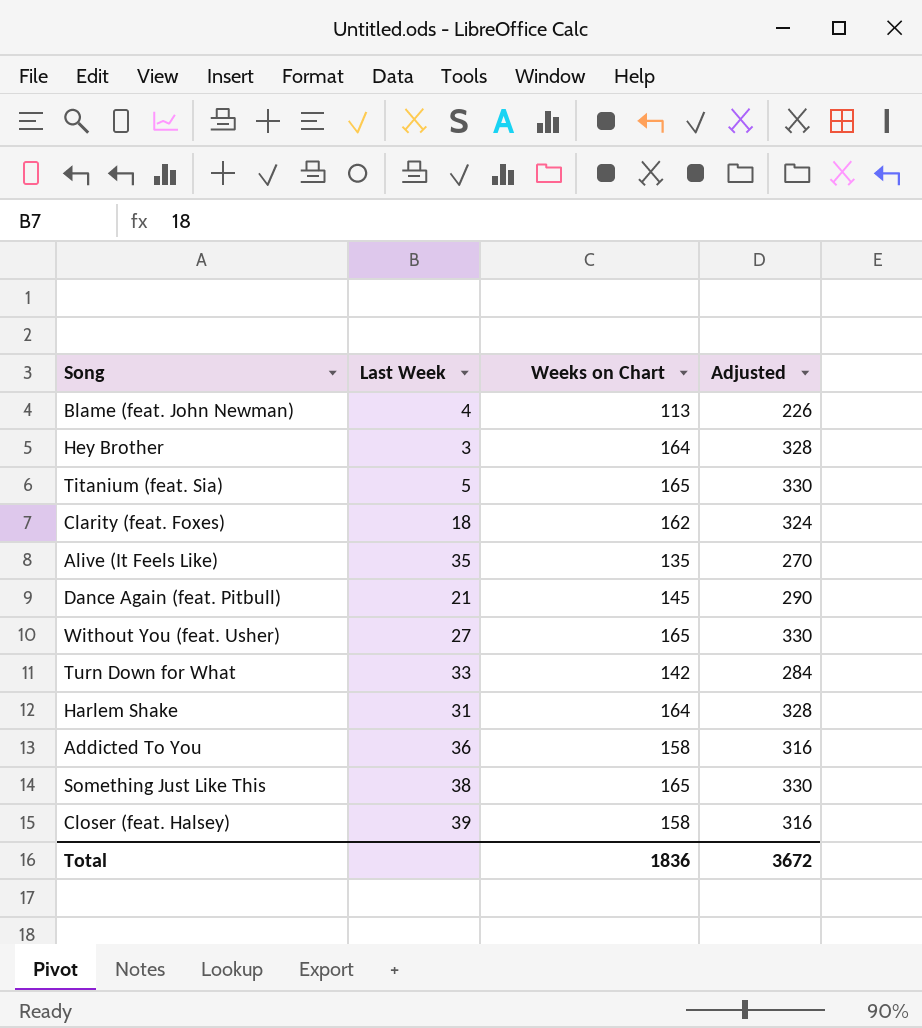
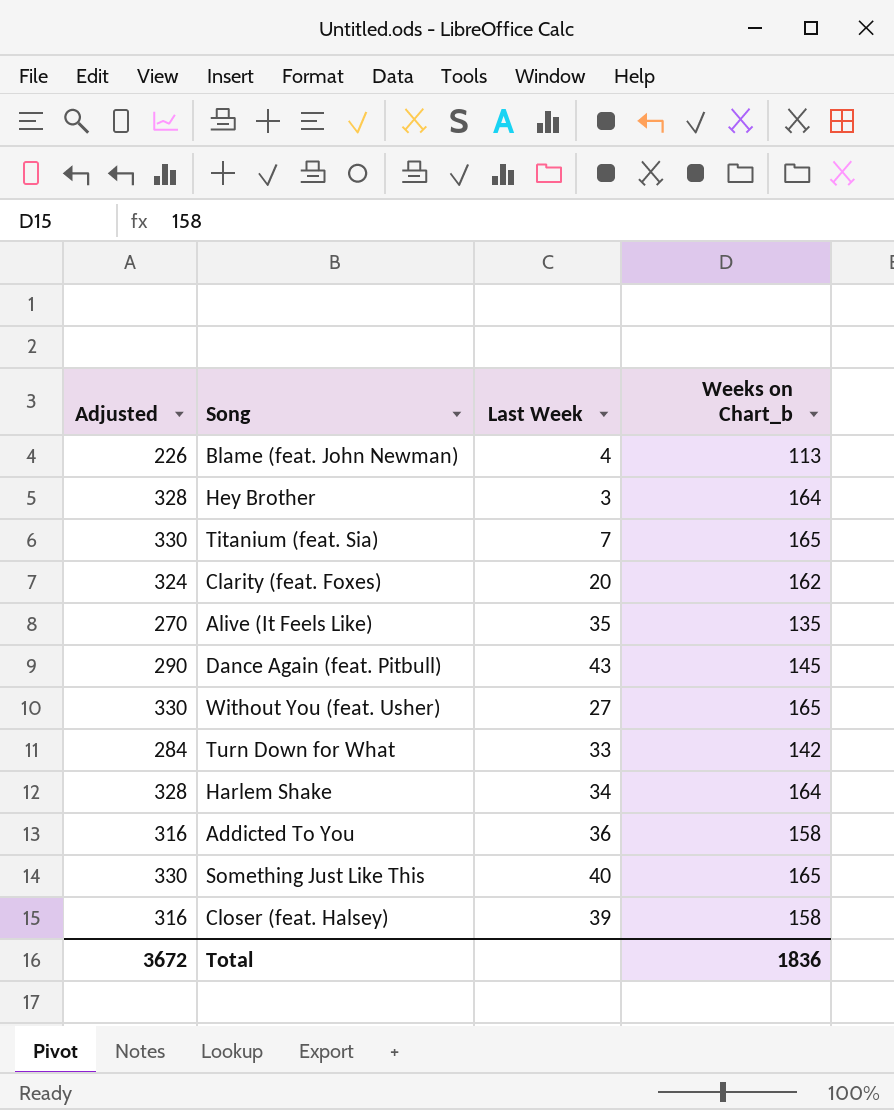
column Adjusted | position: 4 -> 1
column name: Weeks on Chart -> Weeks on Chart_b
Titanium (feat. Sia) | Last Week: 5 -> 7
Clarity (feat. Foxes) | Last Week: 18 -> 20
Dance Again (feat. Pitbull) | Last Week: 21 -> 43
Harlem Shake | Last Week: 31 -> 34
Something Just Like This | Last Week: 38 -> 40

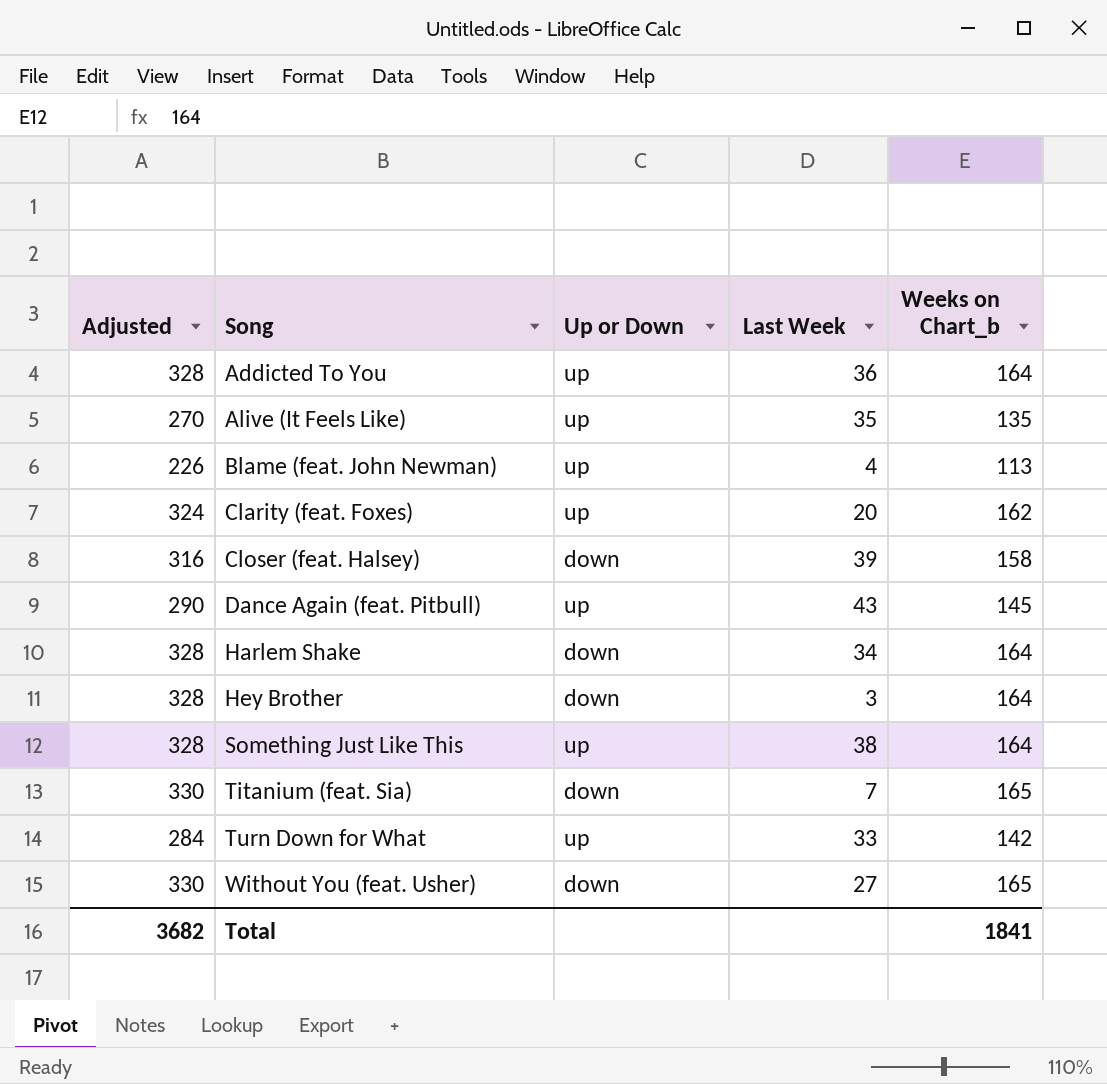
row order: none -> Song ascending
column Up or Down | position: none -> 3
Addicted To You | Adjusted: 316 -> 328
Addicted To You | Weeks on Chart_b: 158 -> 164
Something Just Like This | Adjusted: 330 -> 328
Something Just Like This | Last Week: 40 -> 38
Something Just Like This | Weeks on Chart_b: 165 -> 164
Total | Adjusted: 3672 -> 3682
Total | Weeks on Chart_b: 1836 -> 1841

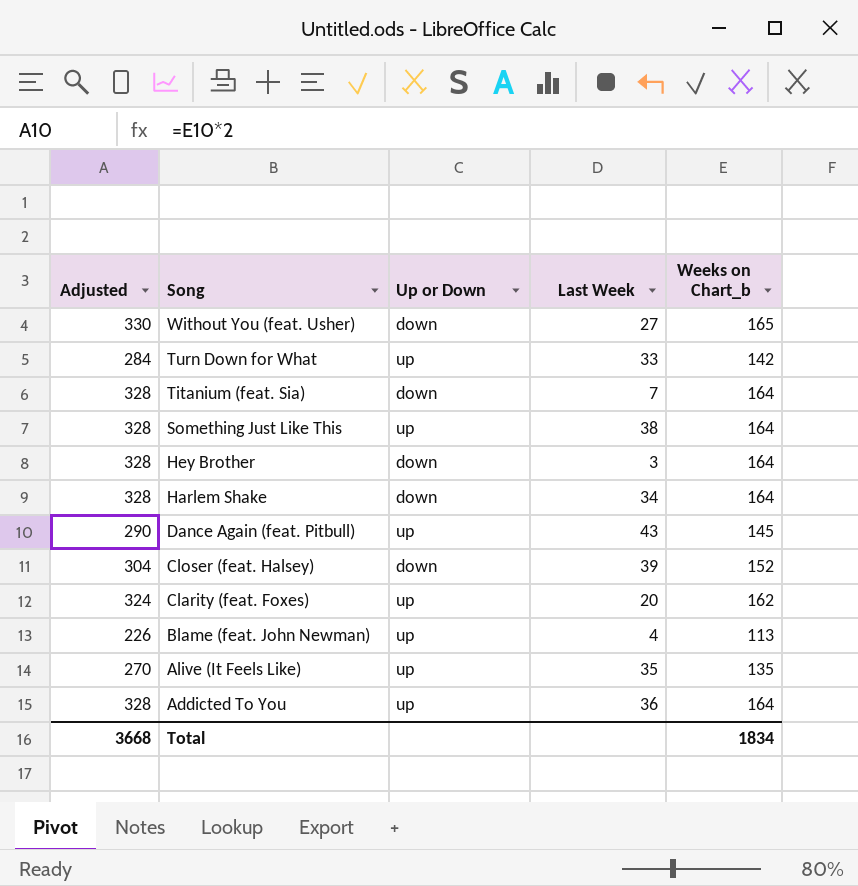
row order: Song ascending -> Song descending
Titanium (feat. Sia) | Adjusted: 330 -> 328
Titanium (feat. Sia) | Weeks on Chart_b: 165 -> 164
Closer (feat. Halsey) | Adjusted: 316 -> 304
Closer (feat. Halsey) | Weeks on Chart_b: 158 -> 152
Total | Adjusted: 3682 -> 3668
Total | Weeks on Chart_b: 1841 -> 1834

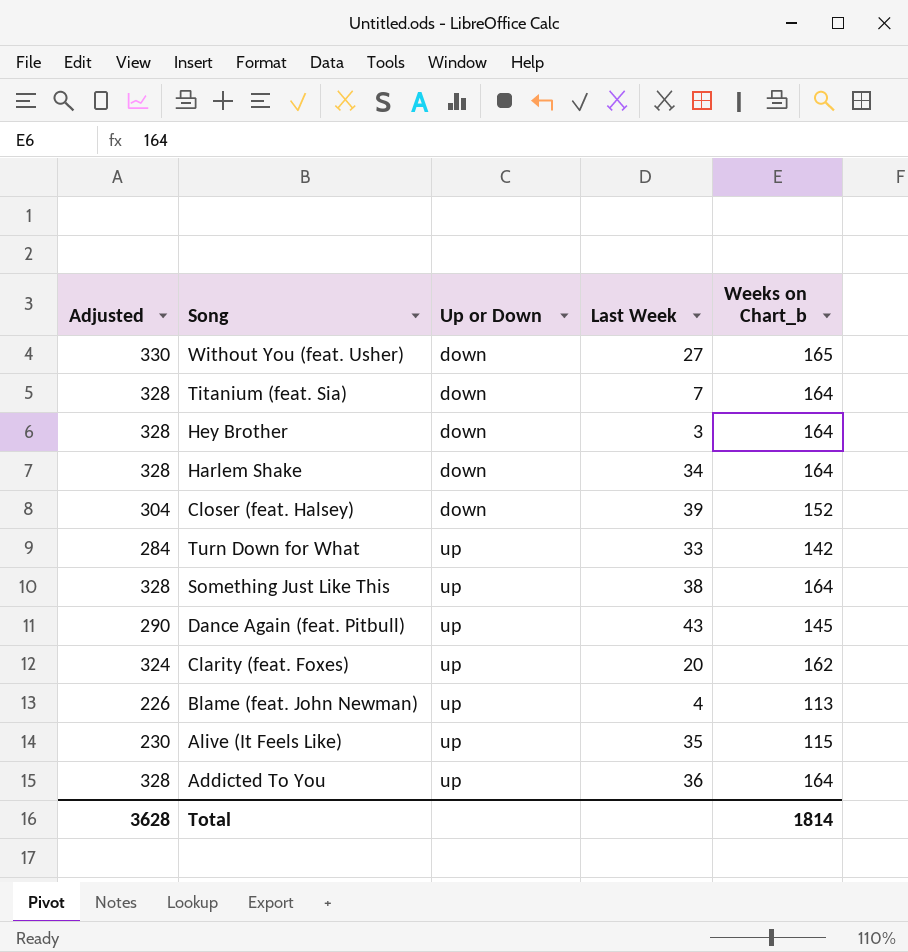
row order: Song descending -> Up or Down ascending
Alive (It Feels Like) | Adjusted: 270 -> 230
Alive (It Feels Like) | Weeks on Chart_b: 135 -> 115
Total | Adjusted: 3668 -> 3628
Total | Weeks on Chart_b: 1834 -> 1814

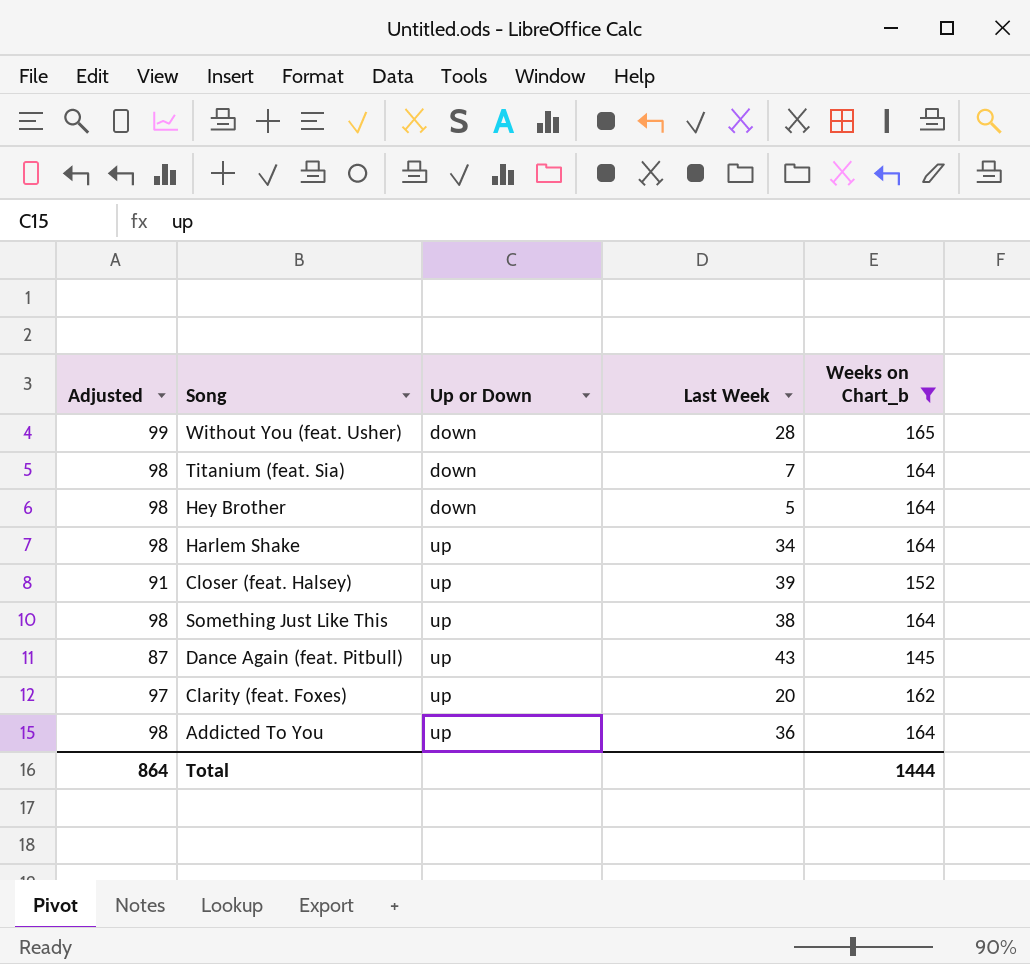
filter: none -> Weeks on Chart_b >= 145
column Adjusted | formula: [Weeks on Chart_b] * 2 -> [Weeks on Chart_b] * 0.6
Without You (feat. Usher) | Last Week: 27 -> 28
Hey Brother | Last Week: 3 -> 5
Harlem Shake | Up or Down: down -> up
Closer (feat. Halsey) | Up or Down: down -> up
Total | Adjusted: 3628 -> 864
Total | Weeks on Chart_b: 1814 -> 1444

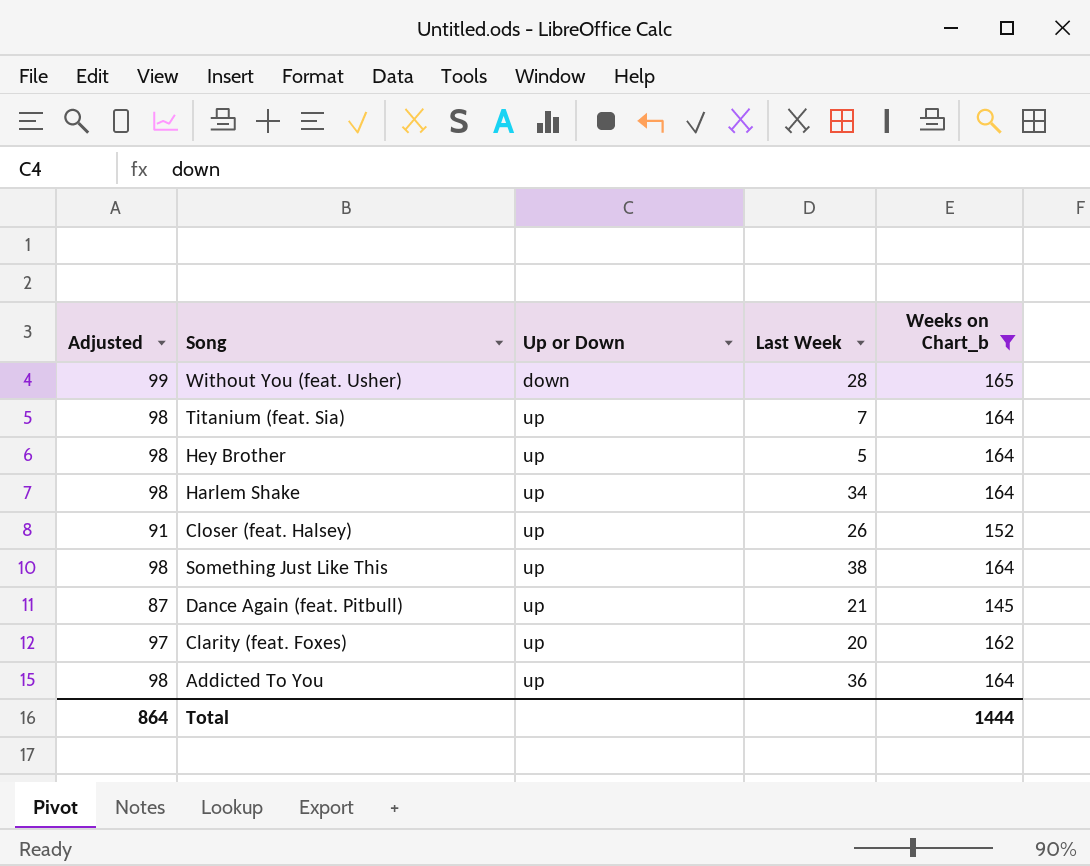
Titanium (feat. Sia) | Up or Down: down -> up
Hey Brother | Up or Down: down -> up
Closer (feat. Halsey) | Last Week: 39 -> 26
Dance Again (feat. Pitbull) | Last Week: 43 -> 21

